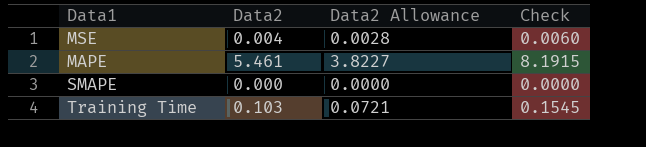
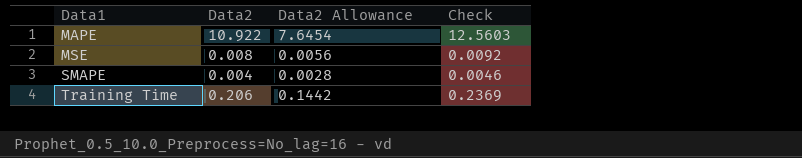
row order: none -> Data1 ascending
column Check | formula: [Data2] * 1.5 -> [Data2] * 1.15
MAPE | Data2: 5.461 -> 10.922
MAPE | Data2 Allowance: 3.8227 -> 7.6454
MSE | Data2: 0.004 -> 0.008
MSE | Data2 Allowance: 0.0028 -> 0.0056
SMAPE | Data2: 0.000 -> 0.004
SMAPE | Data2 Allowance: 0.0000 -> 0.0028
Training Time | Data2: 0.103 -> 0.206
Training Time | Data2 Allowance: 0.0721 -> 0.1442

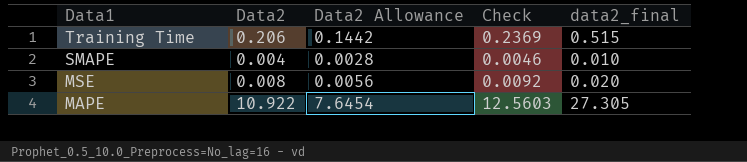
row order: Data1 ascending -> Data1 descending
column data2_final | formula: none -> [Data2] * 2.5

